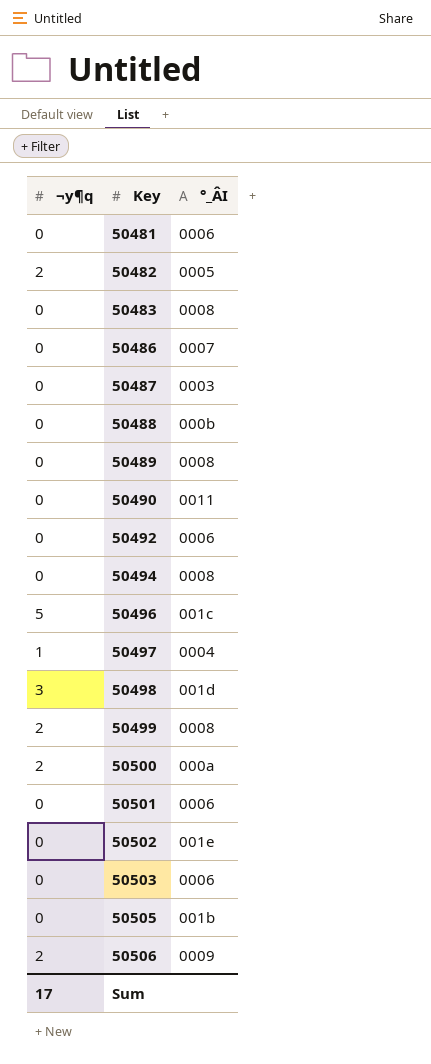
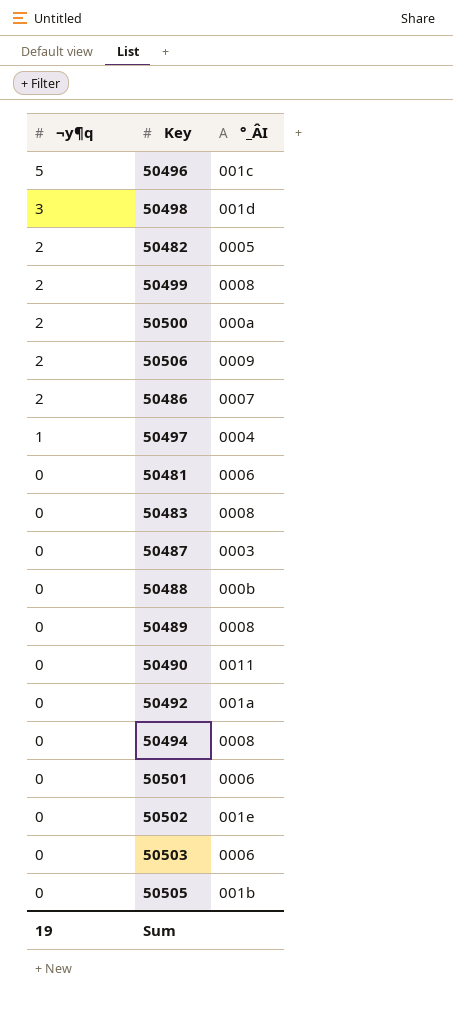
row order: Key ascending -> ¬y¶q descending
50486 | ¬y¶q: 0 -> 2
50492 | °_ÂI: 0006 -> 001a
Sum | ¬y¶q: 17 -> 19

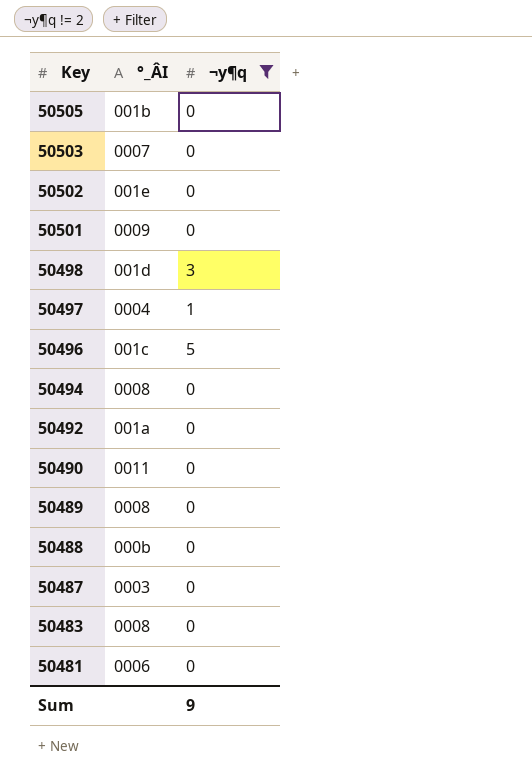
filter: none -> ¬y¶q != 2
row order: ¬y¶q descending -> Key descending
column ¬y¶q | position: 1 -> 3
50503 | °_ÂI: 0006 -> 0007
50501 | °_ÂI: 0006 -> 0009
Sum | ¬y¶q: 19 -> 9

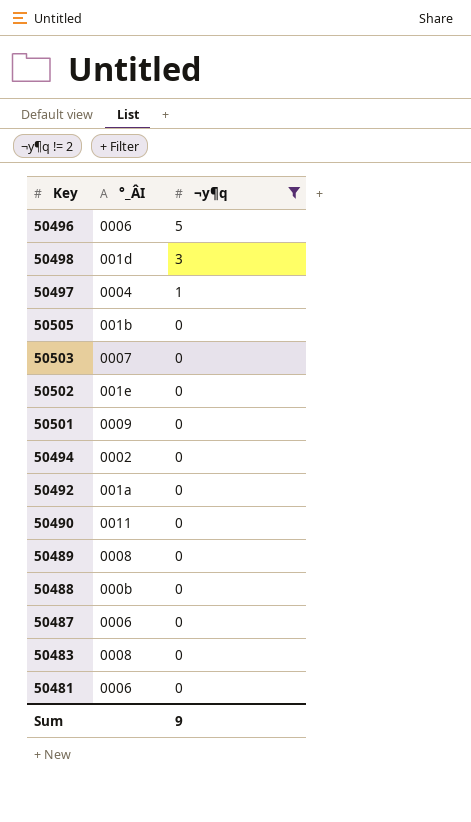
row order: Key descending -> ¬y¶q descending
50496 | °_ÂI: 001c -> 0006
50494 | °_ÂI: 0008 -> 0002
50487 | °_ÂI: 0003 -> 0006

